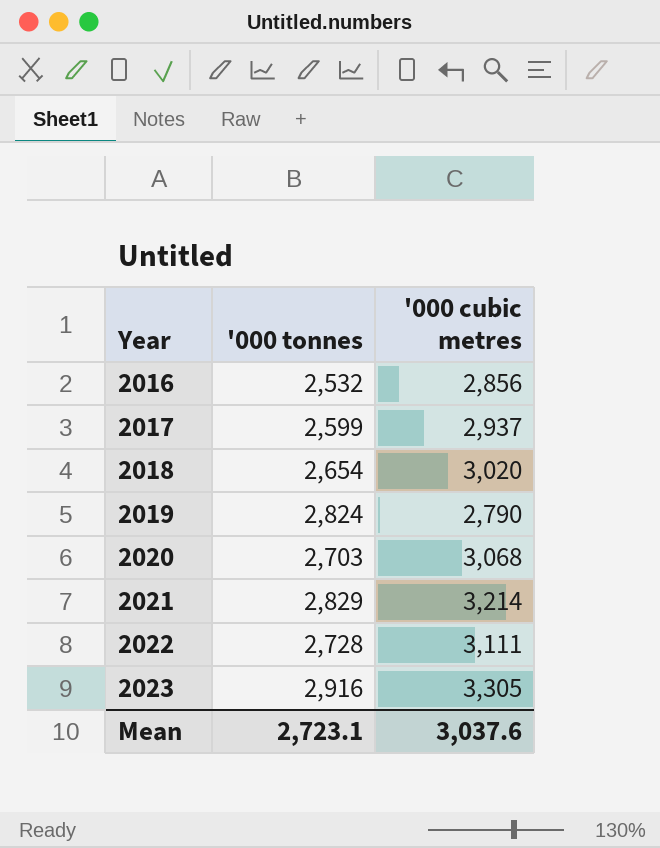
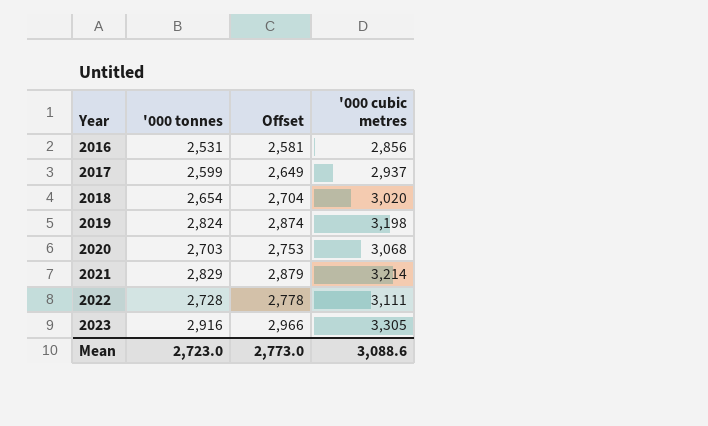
column Offset | formula: none -> ['000 tonnes] + 50
2016 | '000 tonnes: 2,532 -> 2,531
2019 | '000 cubic metres: 2,790 -> 3,198
Mean | '000 tonnes: 2,723.1 -> 2,723.0
Mean | '000 cubic metres: 3,037.6 -> 3,088.6

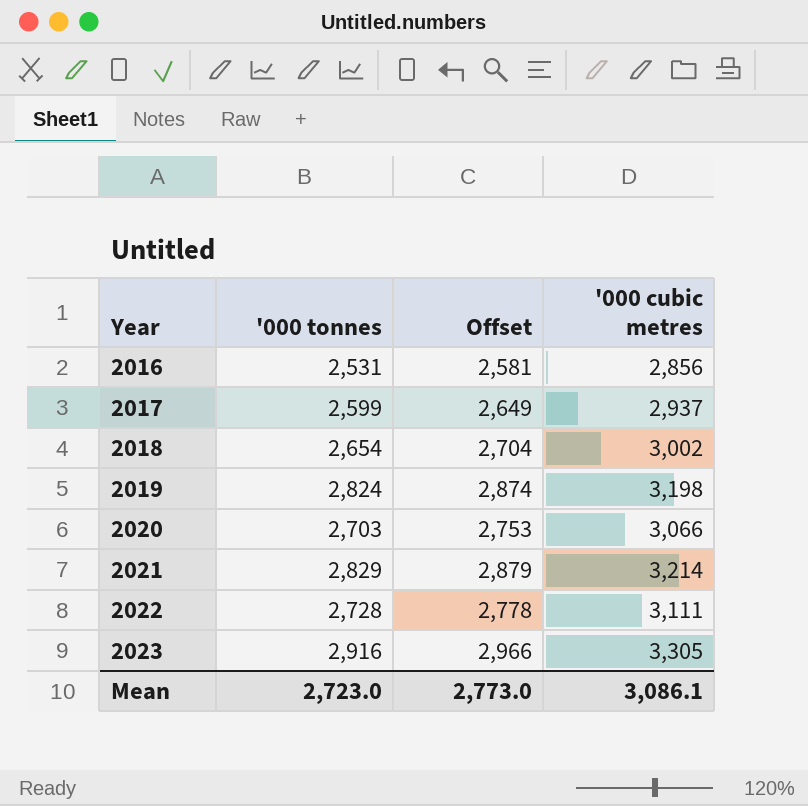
2018 | '000 cubic metres: 3,020 -> 3,002
2020 | '000 cubic metres: 3,068 -> 3,066
Mean | '000 cubic metres: 3,088.6 -> 3,086.1

